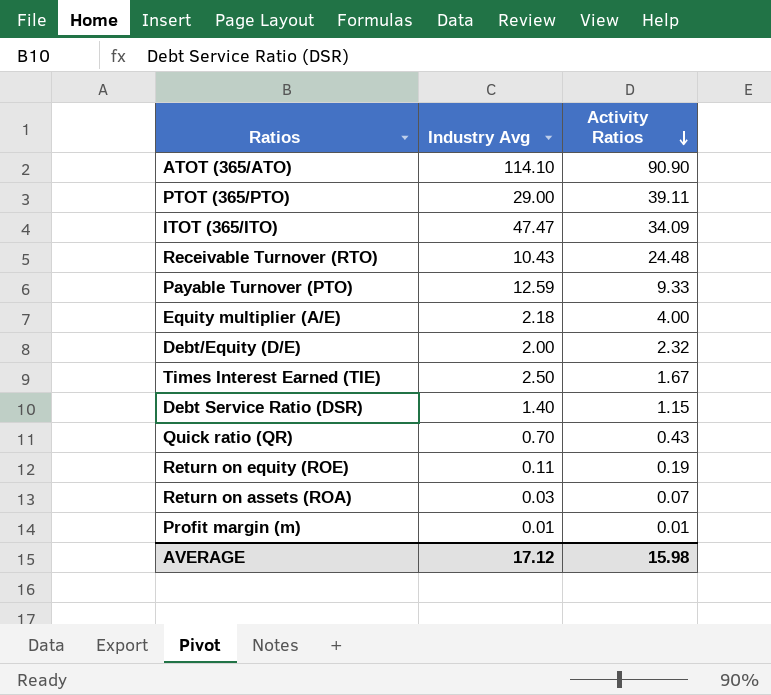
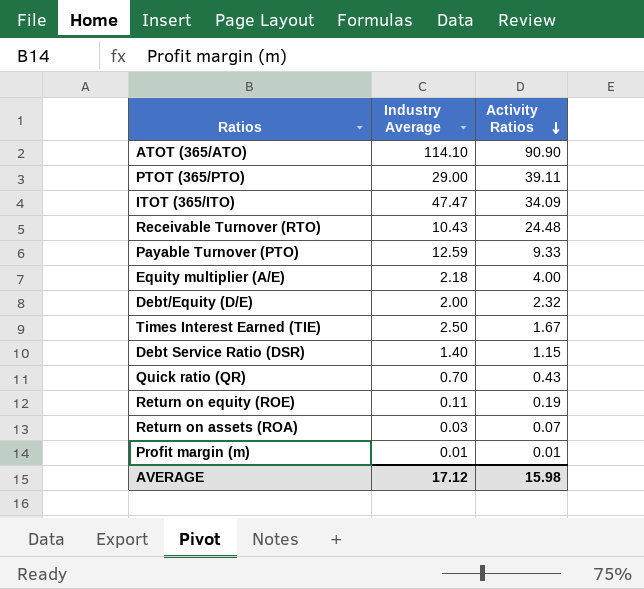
column name: Industry Avg -> Industry Average

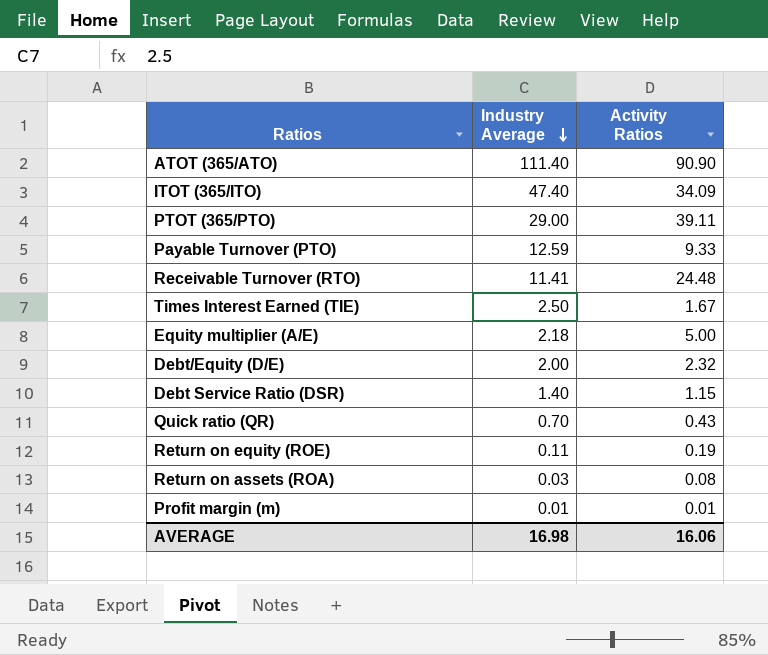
row order: Activity Ratios descending -> Industry Average descending
ATOT (365/ATO) | Industry Average: 114.10 -> 111.40
ITOT (365/ITO) | Industry Average: 47.47 -> 47.40
Receivable Turnover (RTO) | Industry Average: 10.43 -> 11.41
Equity multiplier (A/E) | Activity Ratios: 4.00 -> 5.00
Return on assets (ROA) | Activity Ratios: 0.07 -> 0.08
AVERAGE | Industry Average: 17.12 -> 16.98
AVERAGE | Activity Ratios: 15.98 -> 16.06

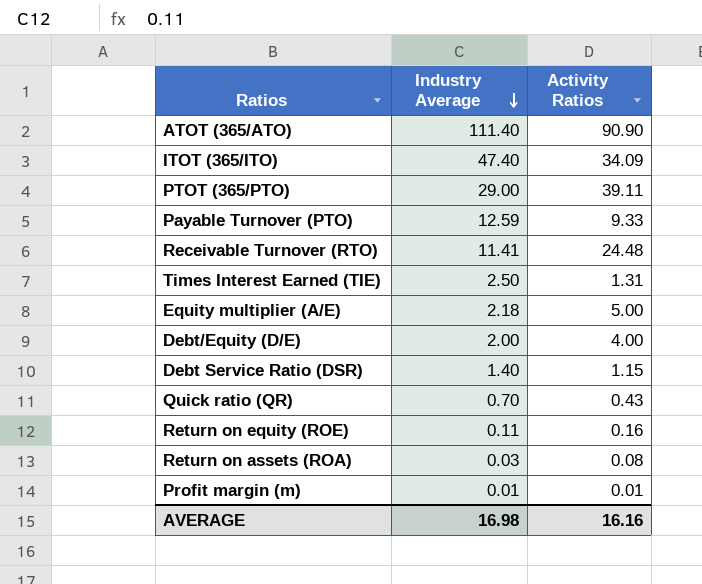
Times Interest Earned (TIE) | Activity Ratios: 1.67 -> 1.31
Debt/Equity (D/E) | Activity Ratios: 2.32 -> 4.00
Return on equity (ROE) | Activity Ratios: 0.19 -> 0.16
AVERAGE | Activity Ratios: 16.06 -> 16.16

